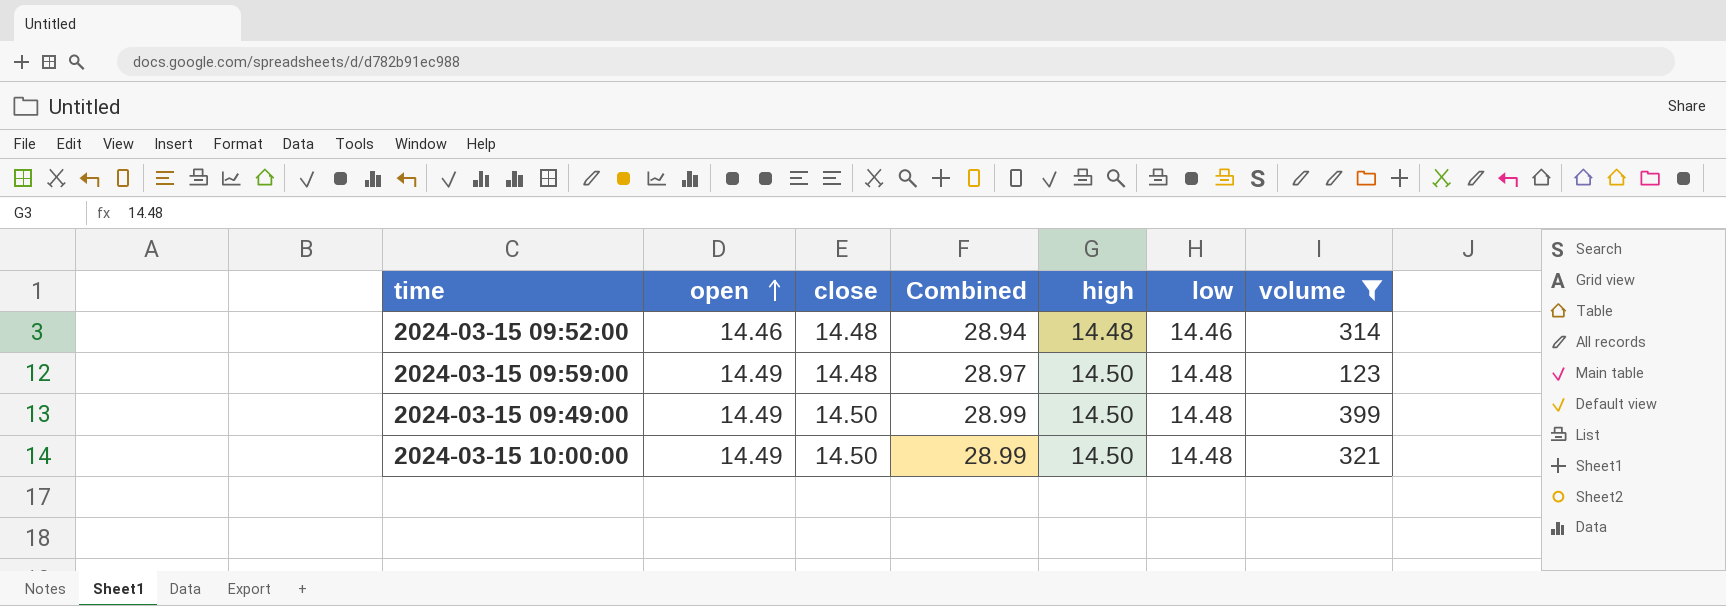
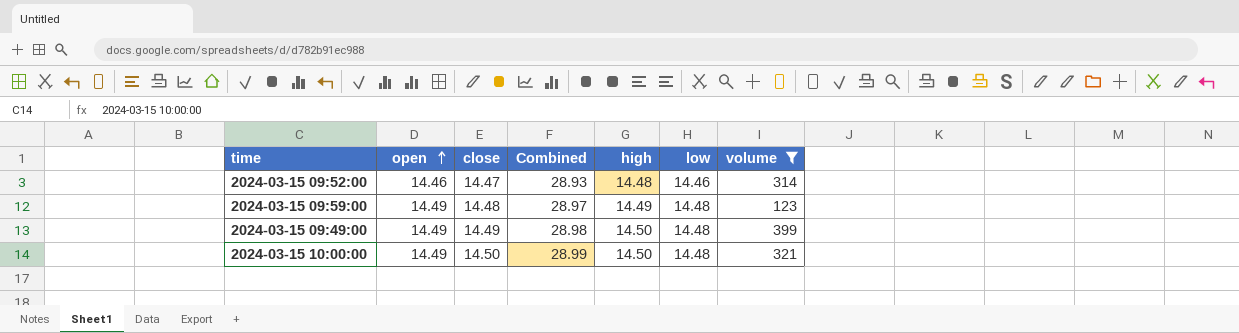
2024-03-15 09:52:00 | close: 14.48 -> 14.47
2024-03-15 09:52:00 | Combined: 28.94 -> 28.93
2024-03-15 09:59:00 | high: 14.50 -> 14.49
2024-03-15 09:49:00 | close: 14.50 -> 14.49
2024-03-15 09:49:00 | Combined: 28.99 -> 28.98

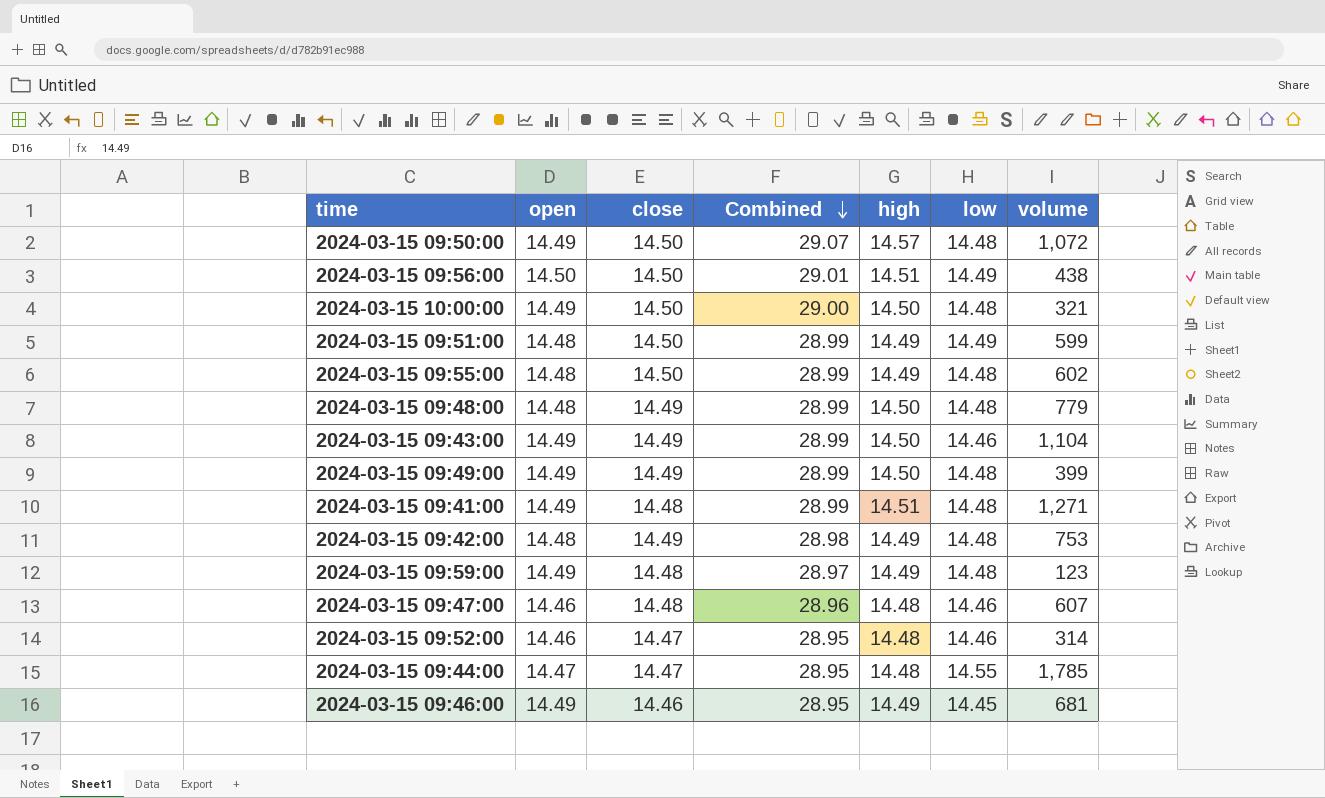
filter: volume <= 399 -> none
row order: open ascending -> Combined descending
column Combined | formula: [open] + [close] -> [close] + [high]

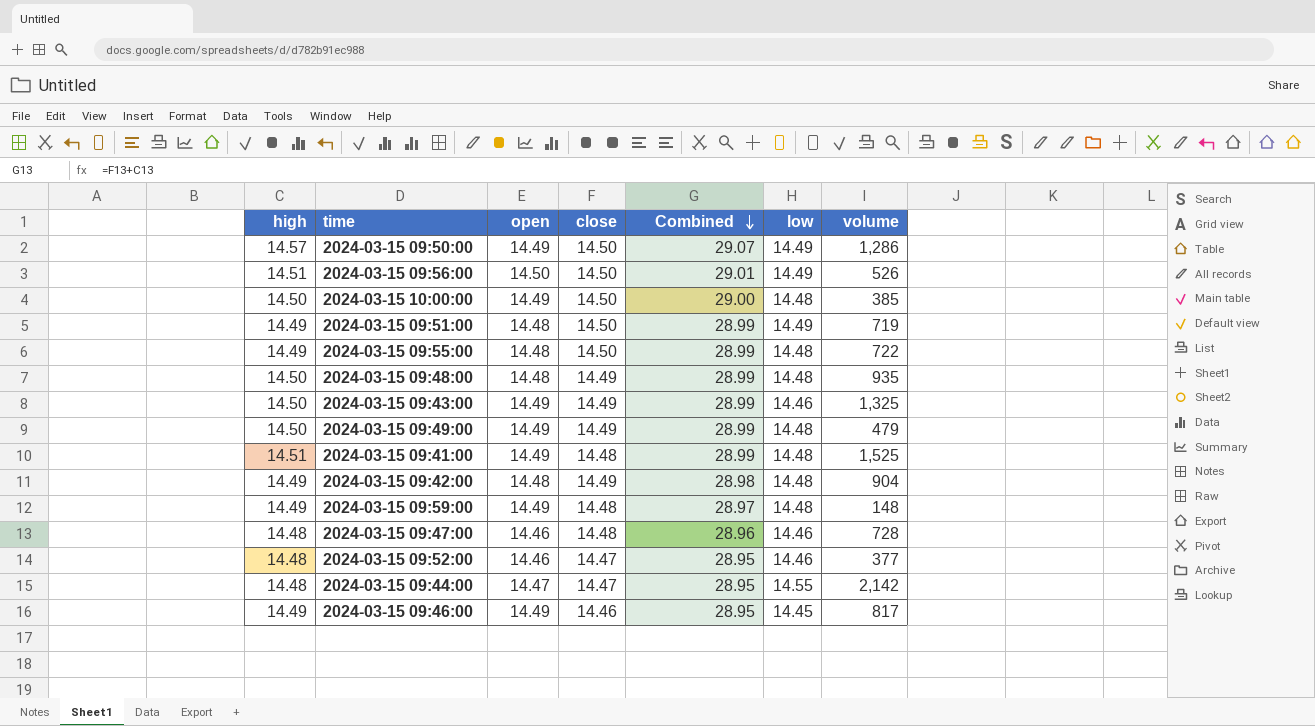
column high | position: 5 -> 1
2024-03-15 09:50:00 | low: 14.48 -> 14.49
2024-03-15 09:50:00 | volume: 1,072 -> 1,286
2024-03-15 09:56:00 | volume: 438 -> 526
2024-03-15 10:00:00 | volume: 321 -> 385
2024-03-15 09:51:00 | volume: 599 -> 719
2024-03-15 09:55:00 | volume: 602 -> 722
2024-03-15 09:48:00 | volume: 779 -> 935
2024-03-15 09:43:00 | volume: 1,104 -> 1,325
2024-03-15 09:49:00 | volume: 399 -> 479
2024-03-15 09:41:00 | volume: 1,271 -> 1,525
2024-03-15 09:42:00 | volume: 753 -> 904
2024-03-15 09:59:00 | volume: 123 -> 148
2024-03-15 09:47:00 | volume: 607 -> 728
2024-03-15 09:52:00 | volume: 314 -> 377
2024-03-15 09:44:00 | volume: 1,785 -> 2,142
2024-03-15 09:46:00 | volume: 681 -> 817

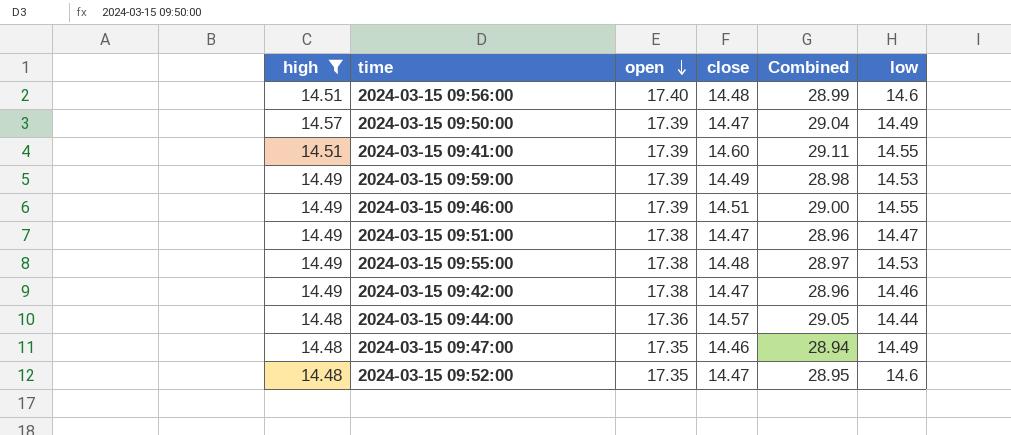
filter: none -> high != 14.50
row order: Combined descending -> open descending
column volume | position: 7 -> none
2024-03-15 09:56:00 | open: 14.50 -> 17.40
2024-03-15 09:56:00 | close: 14.50 -> 14.48
2024-03-15 09:56:00 | Combined: 29.01 -> 28.99
2024-03-15 09:56:00 | low: 14.49 -> 14.6
2024-03-15 09:50:00 | open: 14.49 -> 17.39
2024-03-15 09:50:00 | close: 14.50 -> 14.47
2024-03-15 09:50:00 | Combined: 29.07 -> 29.04
2024-03-15 09:41:00 | open: 14.49 -> 17.39
2024-03-15 09:41:00 | close: 14.48 -> 14.60
2024-03-15 09:41:00 | Combined: 28.99 -> 29.11
2024-03-15 09:41:00 | low: 14.48 -> 14.55
2024-03-15 09:59:00 | open: 14.49 -> 17.39
2024-03-15 09:59:00 | close: 14.48 -> 14.49
2024-03-15 09:59:00 | Combined: 28.97 -> 28.98
2024-03-15 09:59:00 | low: 14.48 -> 14.53
2024-03-15 09:46:00 | open: 14.49 -> 17.39
2024-03-15 09:46:00 | close: 14.46 -> 14.51
2024-03-15 09:46:00 | Combined: 28.95 -> 29.00
2024-03-15 09:46:00 | low: 14.45 -> 14.55
2024-03-15 09:51:00 | open: 14.48 -> 17.38
2024-03-15 09:51:00 | close: 14.50 -> 14.47
2024-03-15 09:51:00 | Combined: 28.99 -> 28.96
2024-03-15 09:51:00 | low: 14.49 -> 14.47
2024-03-15 09:55:00 | open: 14.48 -> 17.38
2024-03-15 09:55:00 | close: 14.50 -> 14.48
2024-03-15 09:55:00 | Combined: 28.99 -> 28.97
2024-03-15 09:55:00 | low: 14.48 -> 14.53
2024-03-15 09:42:00 | open: 14.48 -> 17.38
2024-03-15 09:42:00 | close: 14.49 -> 14.47
2024-03-15 09:42:00 | Combined: 28.98 -> 28.96
2024-03-15 09:42:00 | low: 14.48 -> 14.46
2024-03-15 09:44:00 | open: 14.47 -> 17.36
2024-03-15 09:44:00 | close: 14.47 -> 14.57
2024-03-15 09:44:00 | Combined: 28.95 -> 29.05
2024-03-15 09:44:00 | low: 14.55 -> 14.44
2024-03-15 09:47:00 | open: 14.46 -> 17.35
2024-03-15 09:47:00 | close: 14.48 -> 14.46
2024-03-15 09:47:00 | Combined: 28.96 -> 28.94
2024-03-15 09:47:00 | low: 14.46 -> 14.49
2024-03-15 09:52:00 | open: 14.46 -> 17.35
2024-03-15 09:52:00 | low: 14.46 -> 14.6

